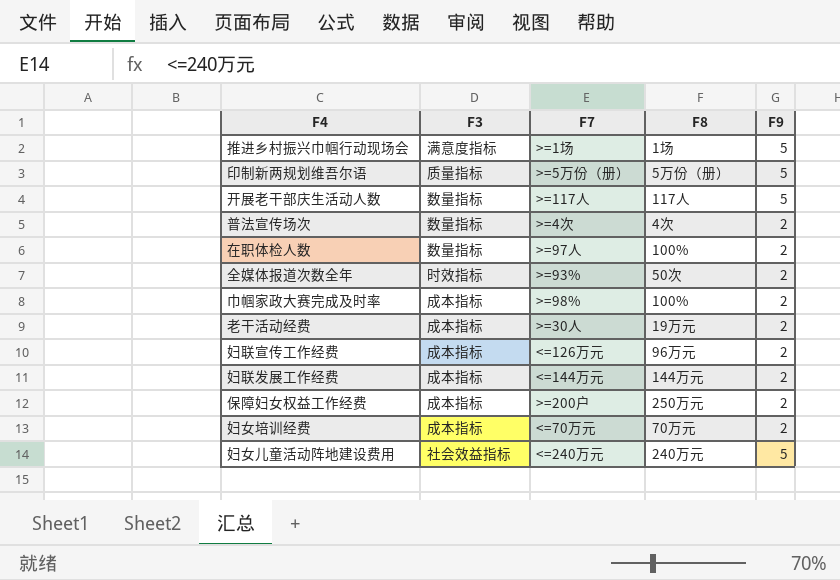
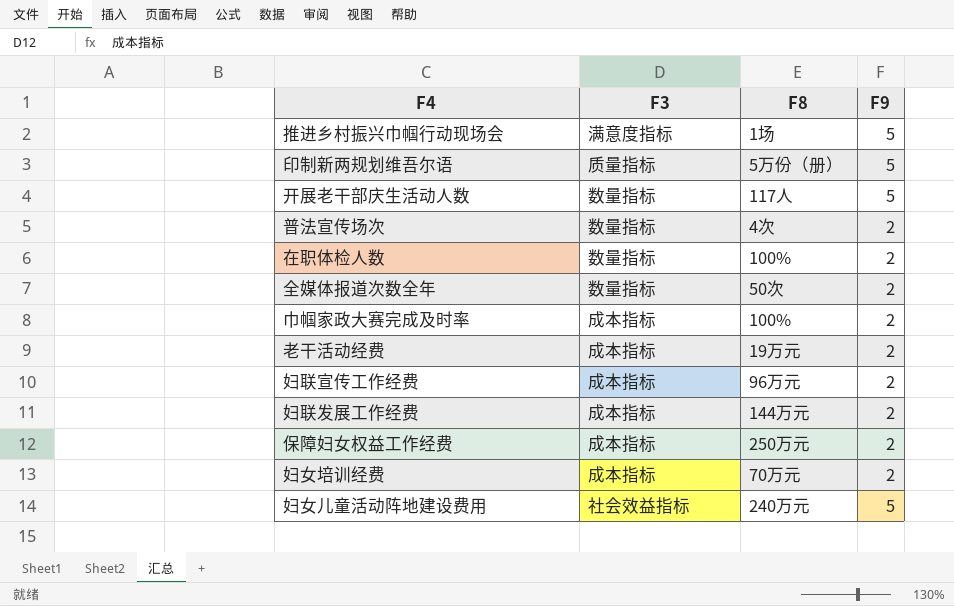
column F7 | position: 3 -> none
全媒体报道次数全年 | F3: 时效指标 -> 数量指标

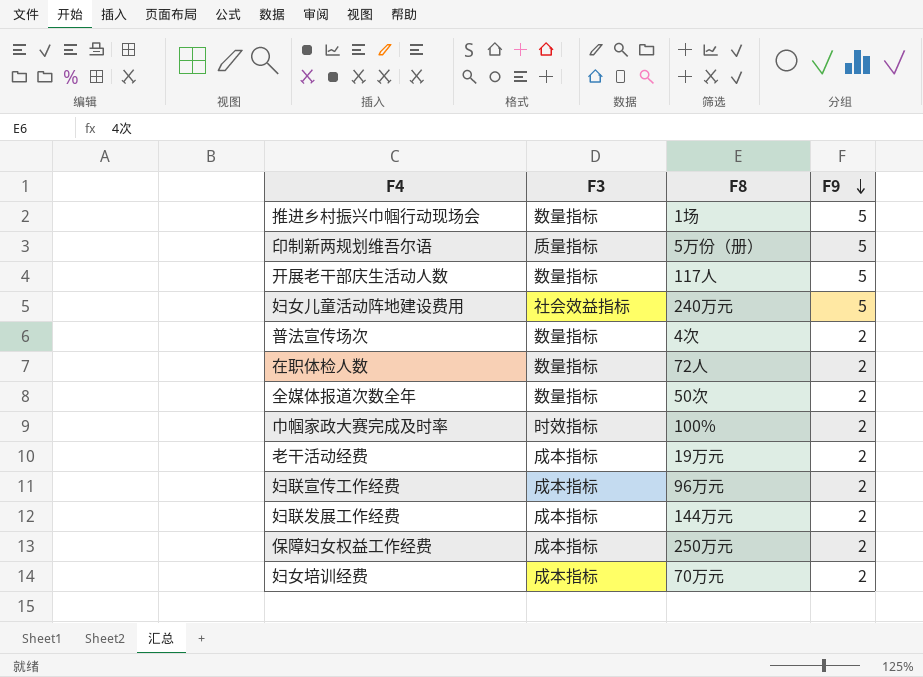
row order: none -> F9 descending
推进乡村振兴巾帼行动现场会 | F3: 满意度指标 -> 数量指标
在职体检人数 | F8: 100% -> 72人
巾帼家政大赛完成及时率 | F3: 成本指标 -> 时效指标

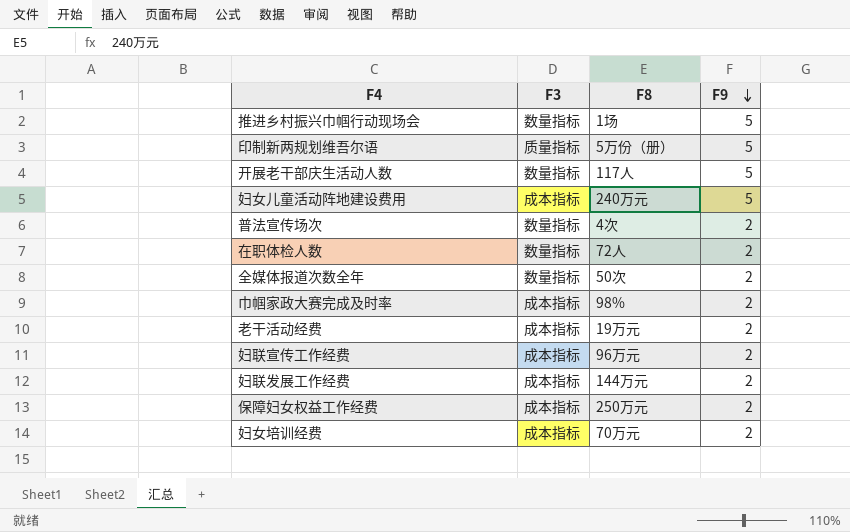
妇女儿童活动阵地建设费用 | F3: 社会效益指标 -> 成本指标
巾帼家政大赛完成及时率 | F3: 时效指标 -> 成本指标
巾帼家政大赛完成及时率 | F8: 100% -> 98%

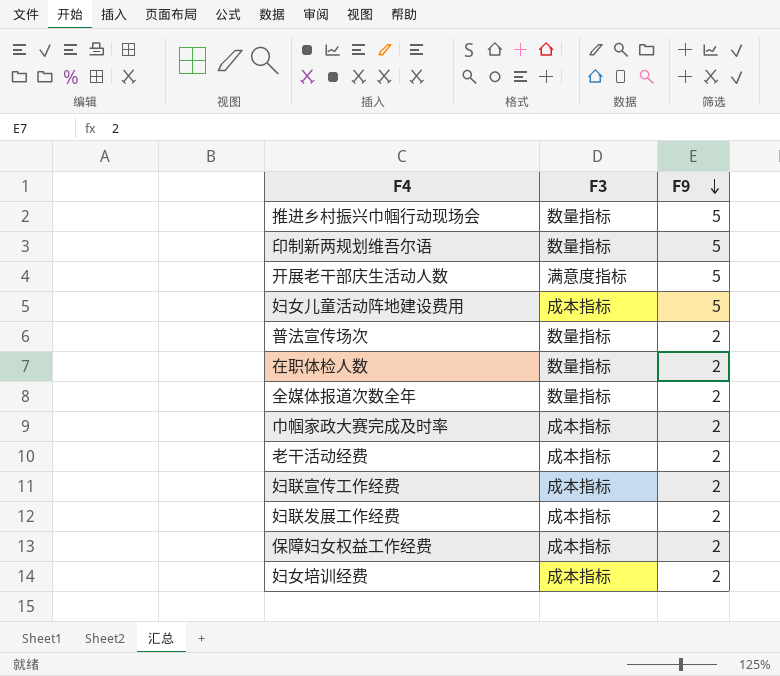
column F8 | position: 3 -> none
印制新两规划维吾尔语 | F3: 质量指标 -> 数量指标
开展老干部庆生活动人数 | F3: 数量指标 -> 满意度指标

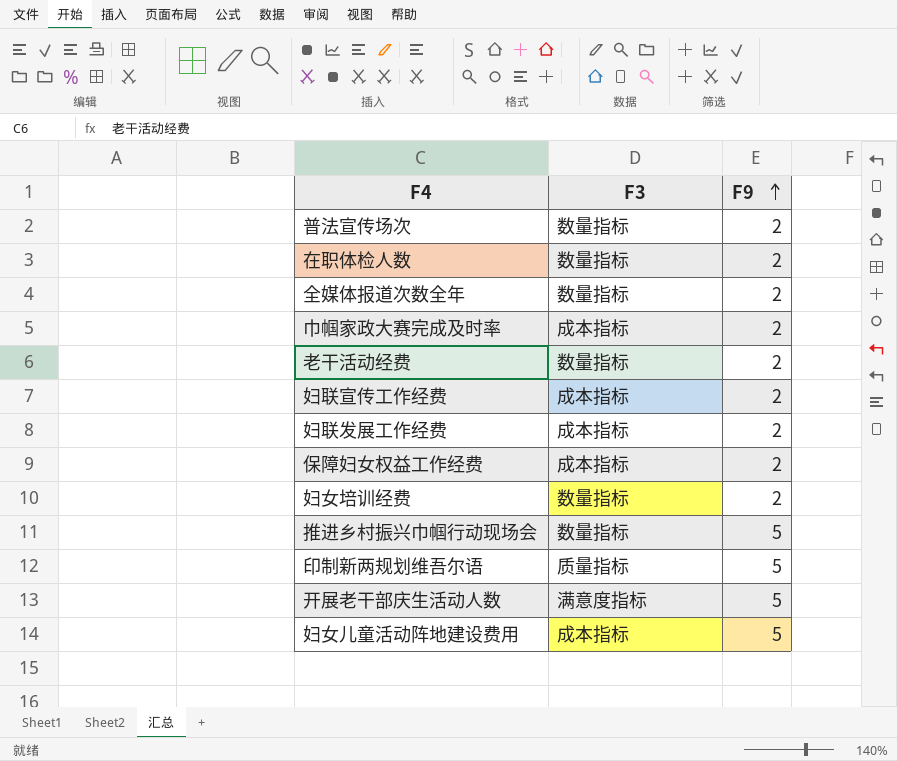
row order: F9 descending -> F9 ascending
老干活动经费 | F3: 成本指标 -> 数量指标
妇女培训经费 | F3: 成本指标 -> 数量指标
印制新两规划维吾尔语 | F3: 数量指标 -> 质量指标

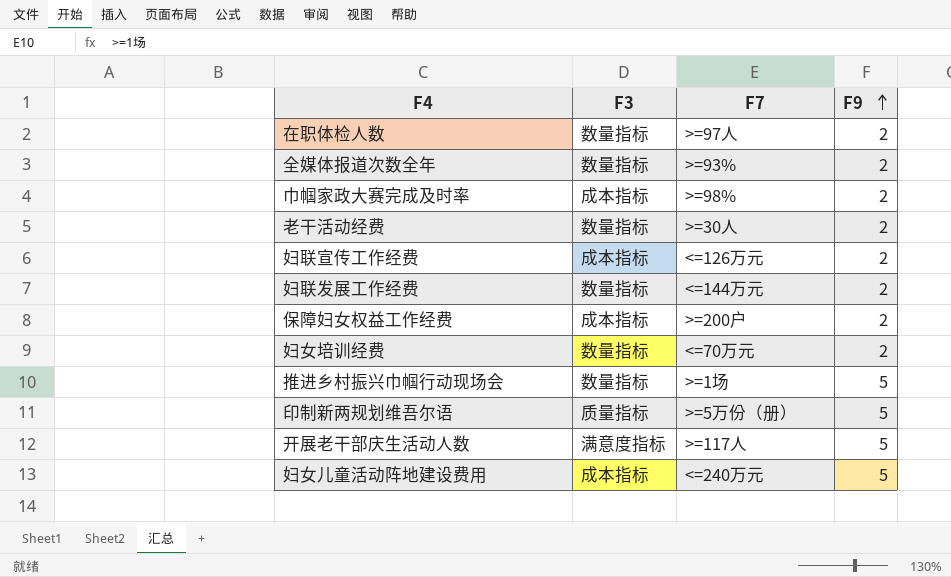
column F7 | position: none -> 3
row 普法宣传场次: 数量指标 | 2 -> none
妇联发展工作经费 | F3: 成本指标 -> 数量指标

